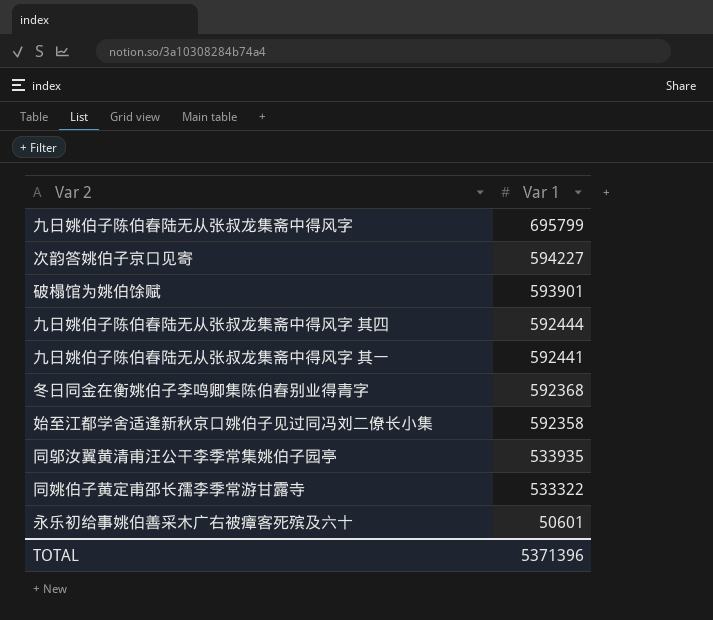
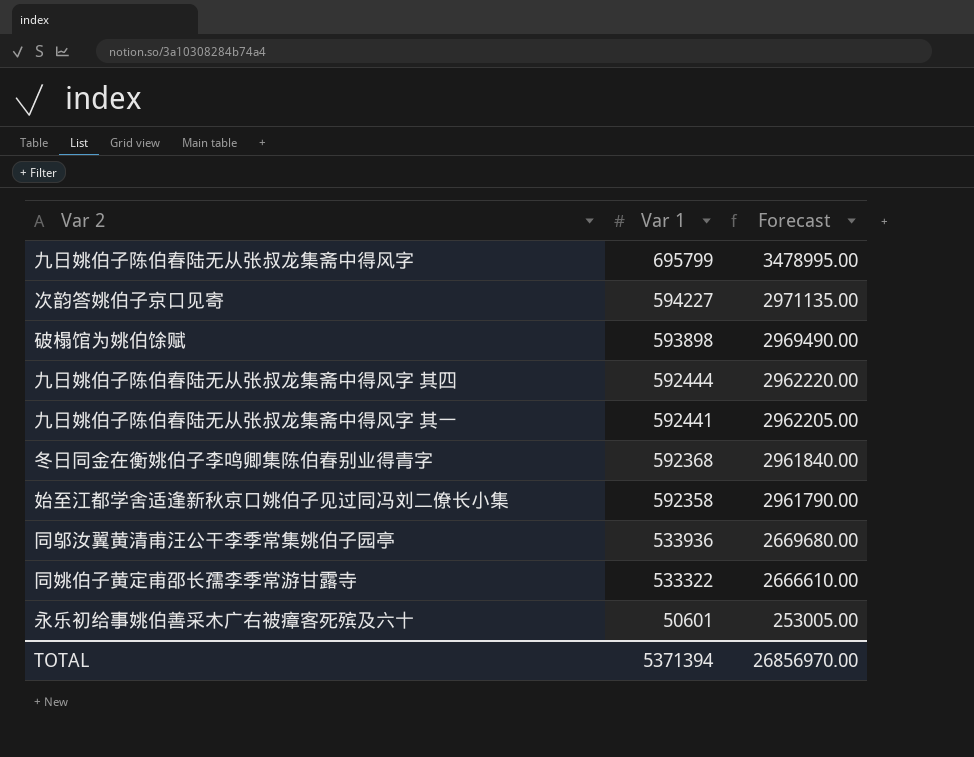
column Forecast | formula: none -> [Var 1] * 5
破榻馆为姚伯馀赋 | Var 1: 593901 -> 593898
同邬汝翼黄清甫汪公干李季常集姚伯子园亭 | Var 1: 533935 -> 533936
TOTAL | Var 1: 5371396 -> 5371394

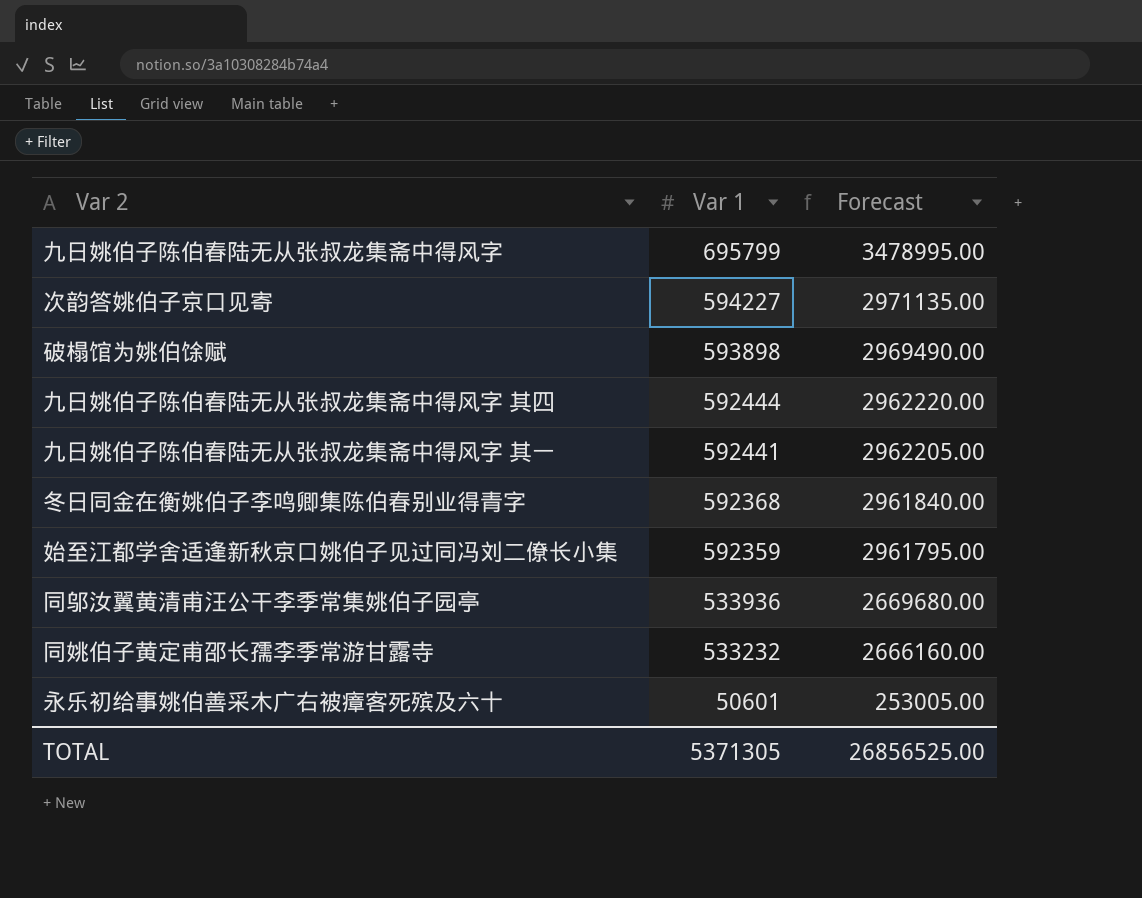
始至江都学舍适逢新秋京口姚伯子见过同冯刘二僚长小集 | Var 1: 592358 -> 592359
始至江都学舍适逢新秋京口姚伯子见过同冯刘二僚长小集 | Forecast: 2961790.00 -> 2961795.00
同姚伯子黄定甫邵长孺李季常游甘露寺 | Var 1: 533322 -> 533232
同姚伯子黄定甫邵长孺李季常游甘露寺 | Forecast: 2666610.00 -> 2666160.00
TOTAL | Var 1: 5371394 -> 5371305
TOTAL | Forecast: 26856970.00 -> 26856525.00

